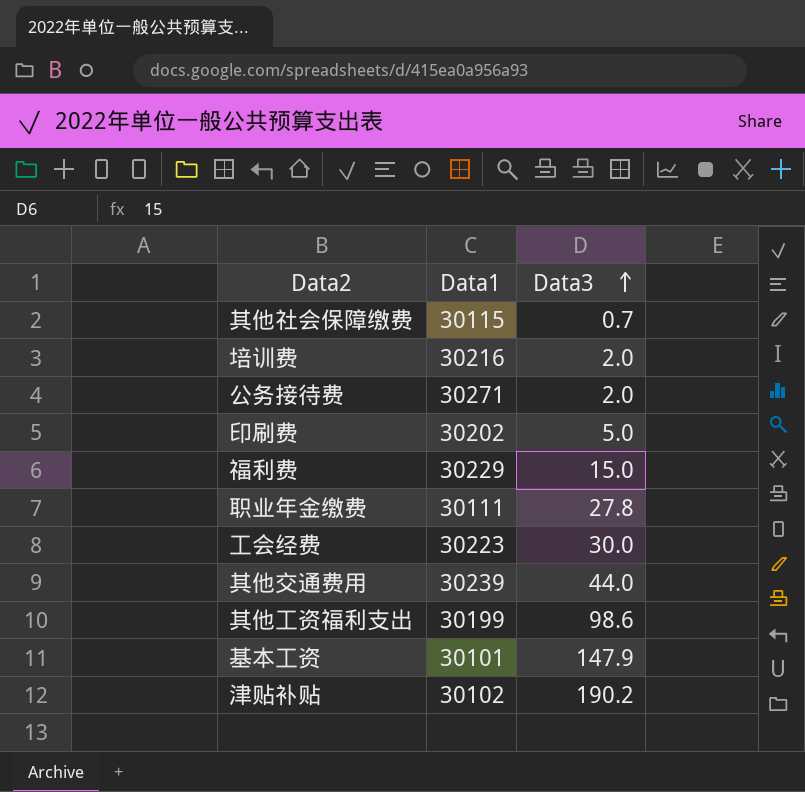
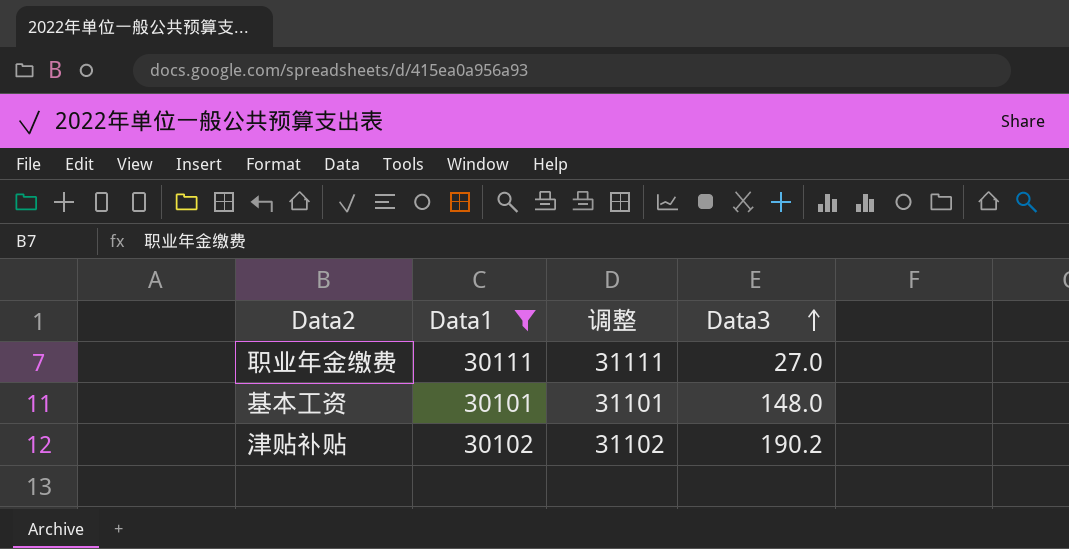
filter: none -> Data1 <= 30111
column 调整 | formula: none -> [Data1] + 1000
职业年金缴费 | Data3: 27.8 -> 27.0
基本工资 | Data3: 147.9 -> 148.0

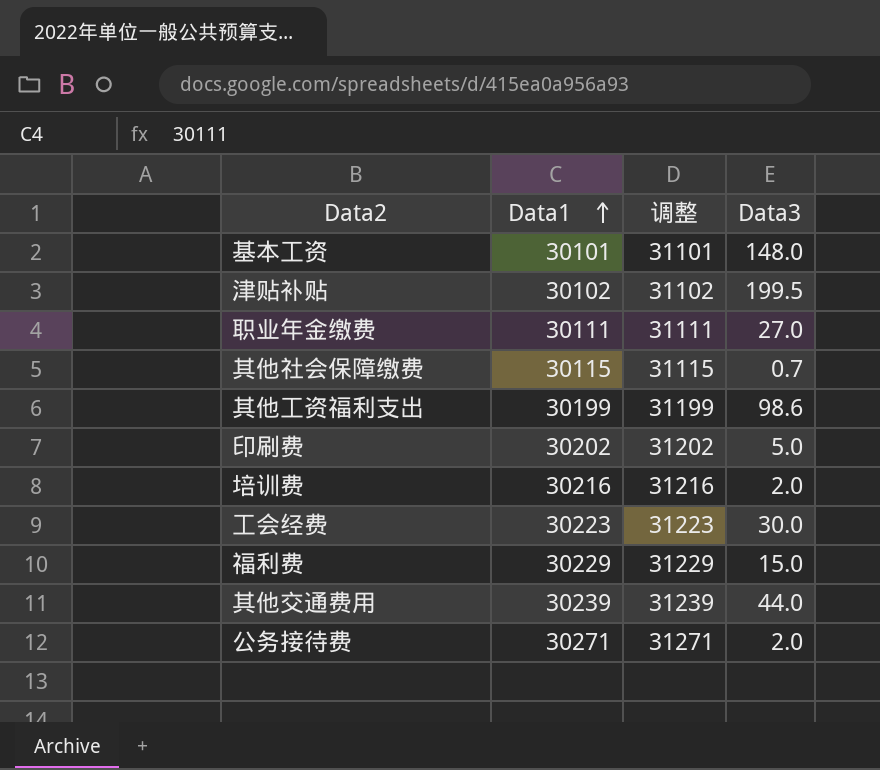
filter: Data1 <= 30111 -> none
row order: Data3 ascending -> Data1 ascending
津贴补贴 | Data3: 190.2 -> 199.5

